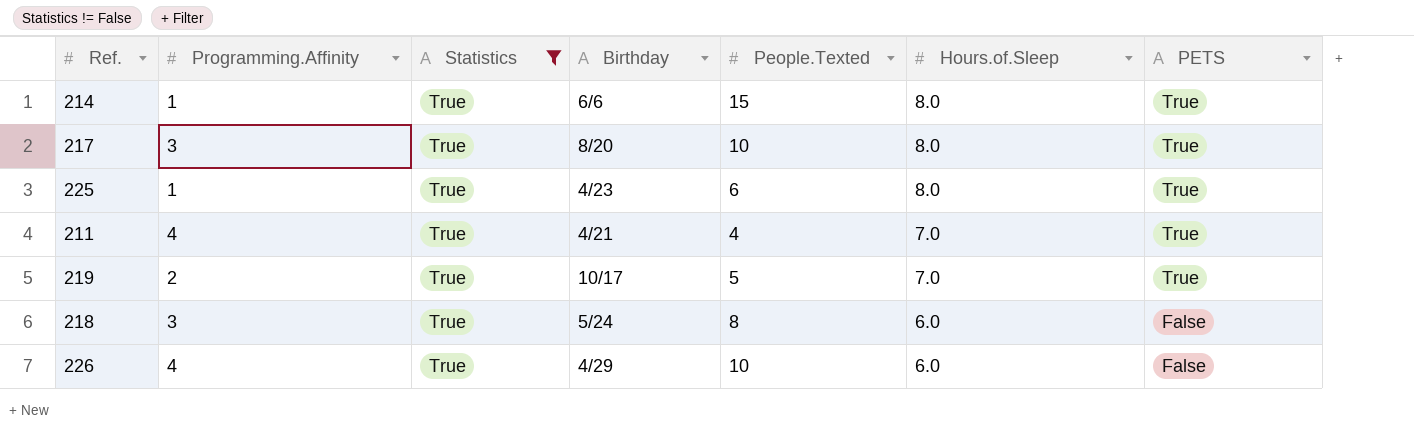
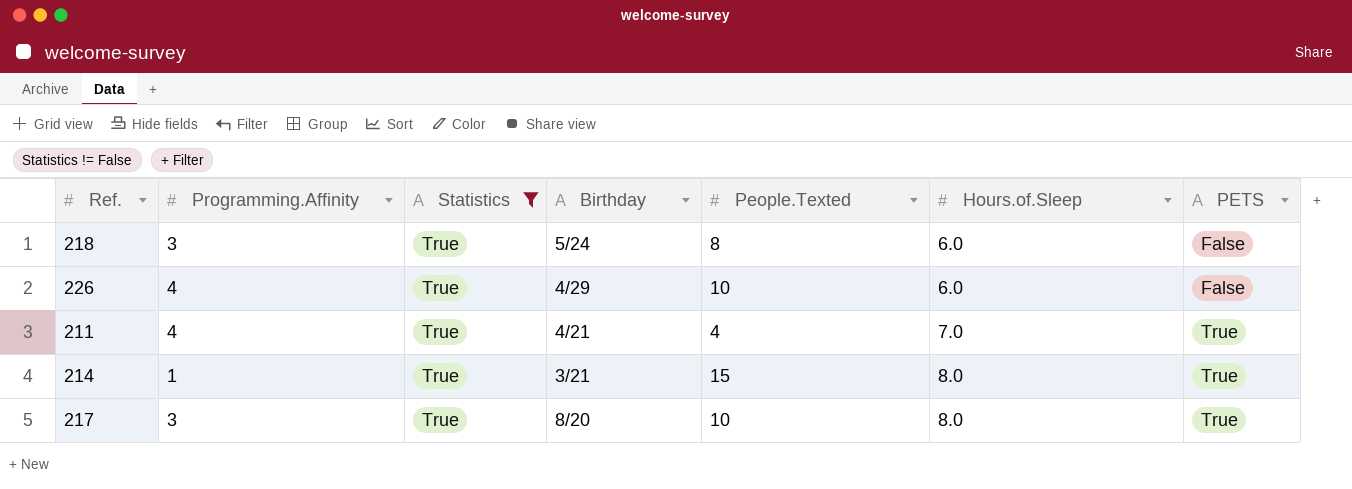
row order: Hours.of.Sleep descending -> Hours.of.Sleep ascending
row 225: 1 | True | 4/23 | 6 | 8.0 | True -> none
row 219: 2 | True | 10/17 | 5 | 7.0 | True -> none
214 | Birthday: 6/6 -> 3/21

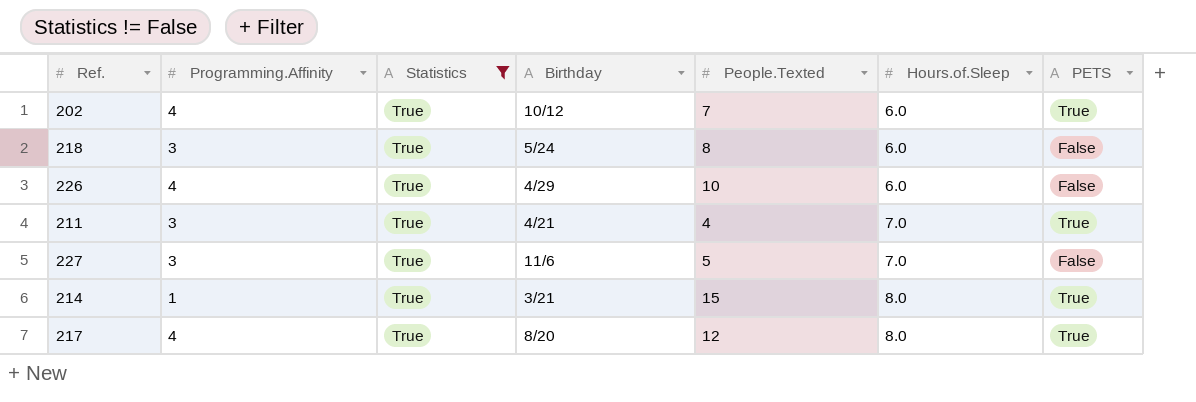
row 202: none -> 4 | True | 10/12 | 7 | 6.0 | True
211 | Programming.Affinity: 4 -> 3
row 227: none -> 3 | True | 11/6 | 5 | 7.0 | False
217 | Programming.Affinity: 3 -> 4
217 | People.Texted: 10 -> 12

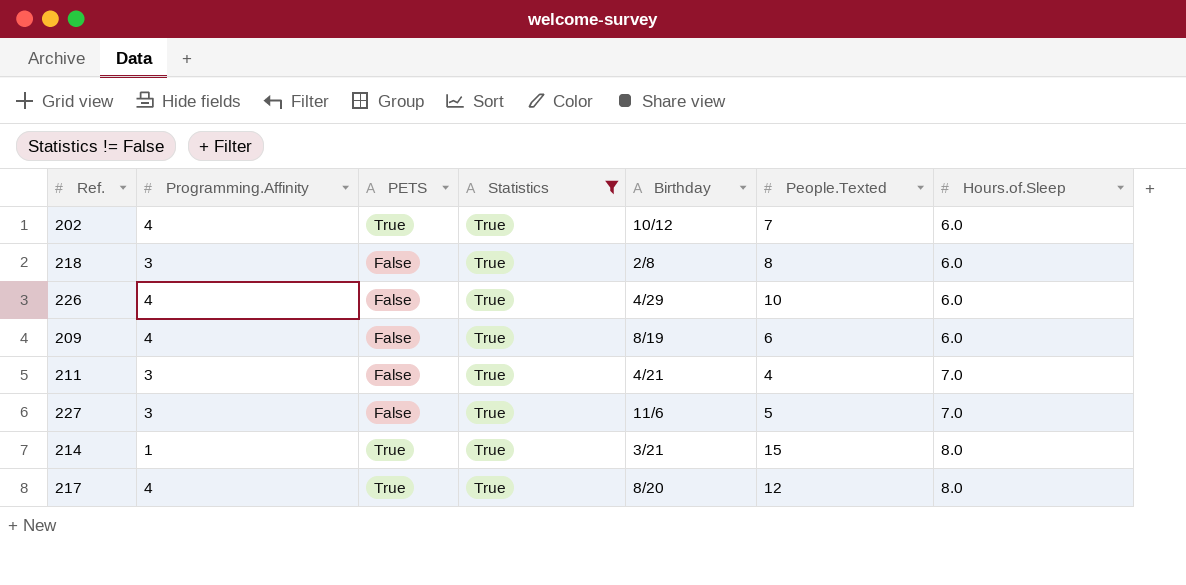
column PETS | position: 7 -> 3
218 | Birthday: 5/24 -> 2/8
row 209: none -> 4 | False | True | 8/19 | 6 | 6.0
211 | PETS: True -> False

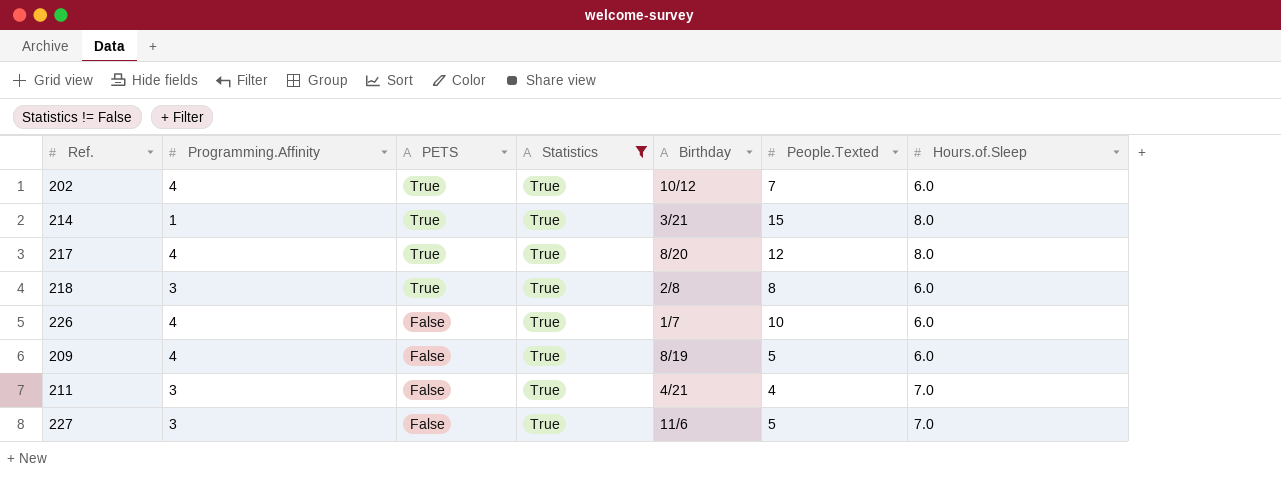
row order: Hours.of.Sleep ascending -> PETS descending
218 | PETS: False -> True
226 | Birthday: 4/29 -> 1/7
209 | People.Texted: 6 -> 5

